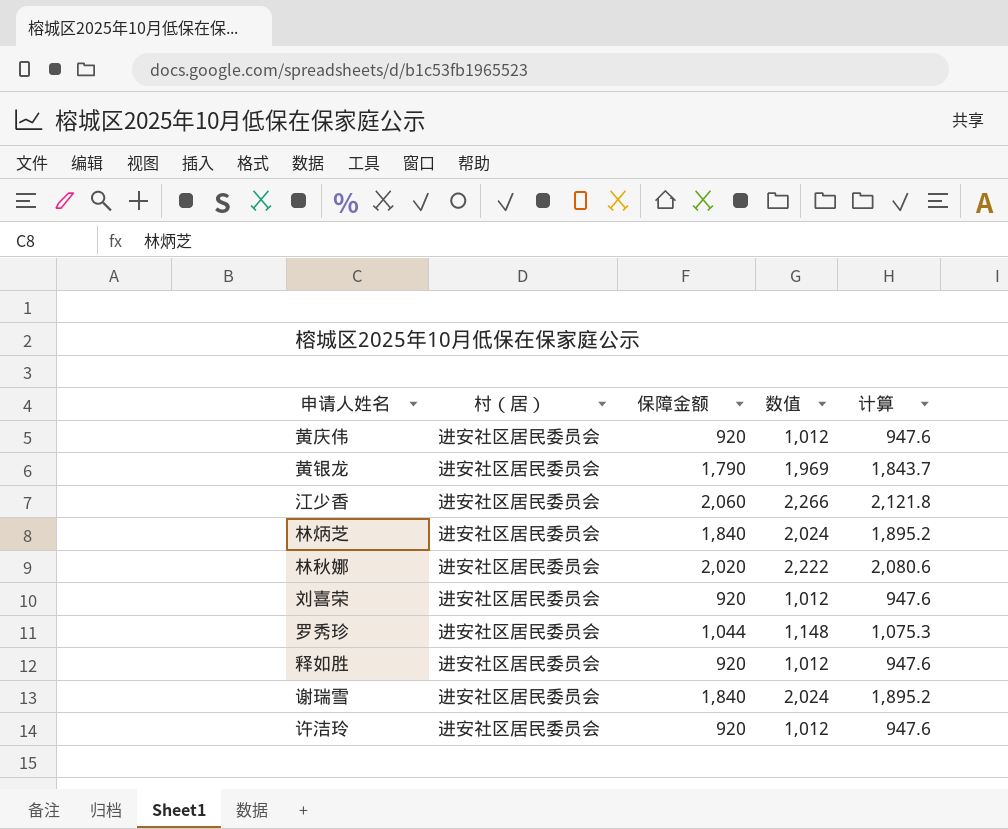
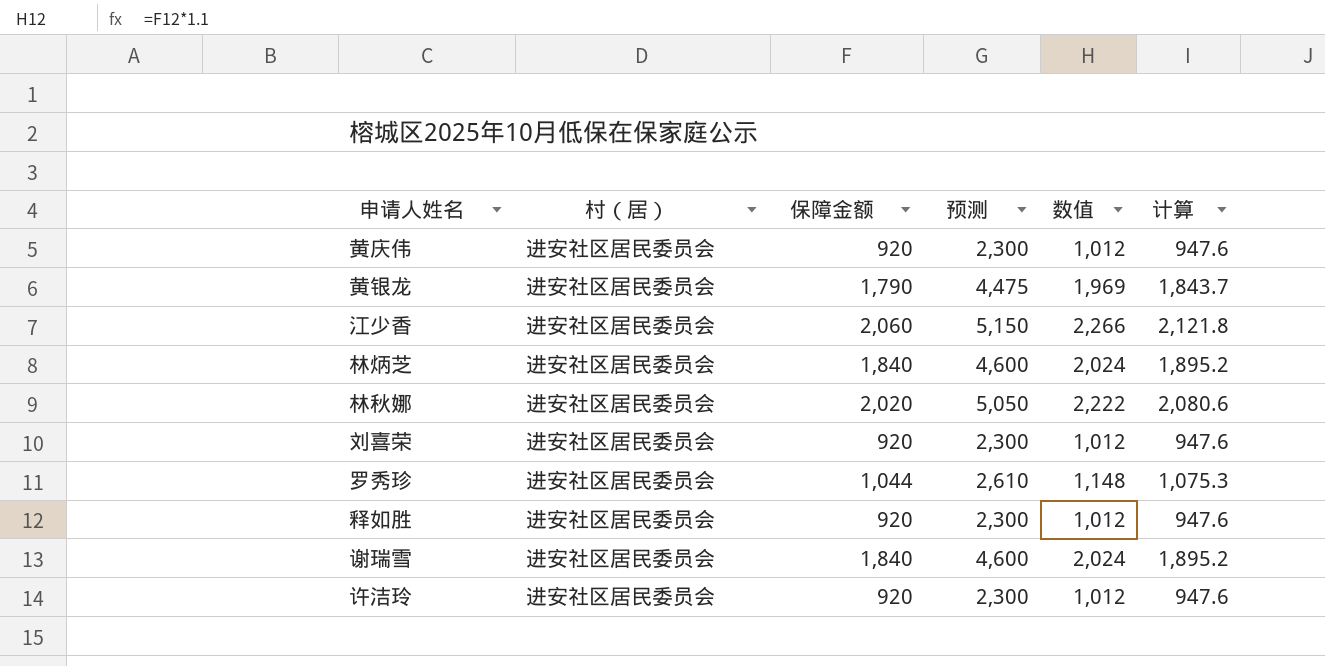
column 预测 | formula: none -> [保障金额] * 2.5

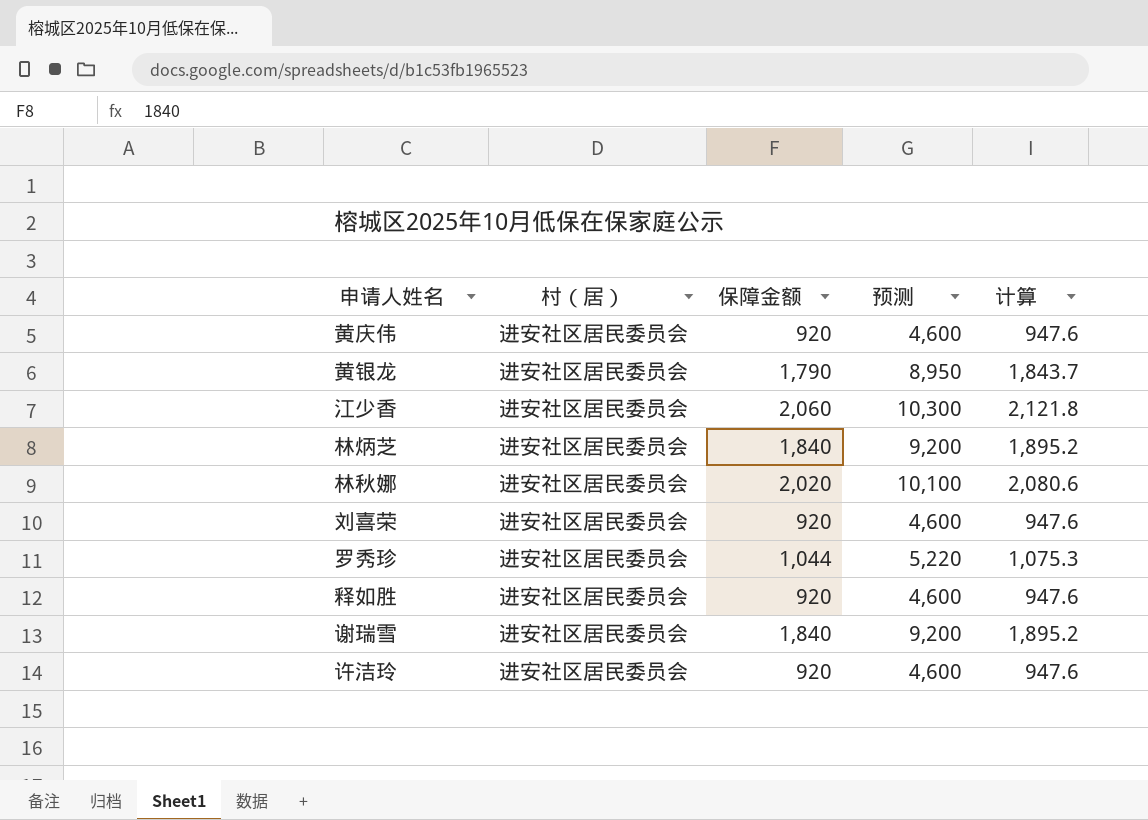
column 数值 | formula: [保障金额] * 1.1 -> none
column 预测 | formula: [保障金额] * 2.5 -> [保障金额] * 5

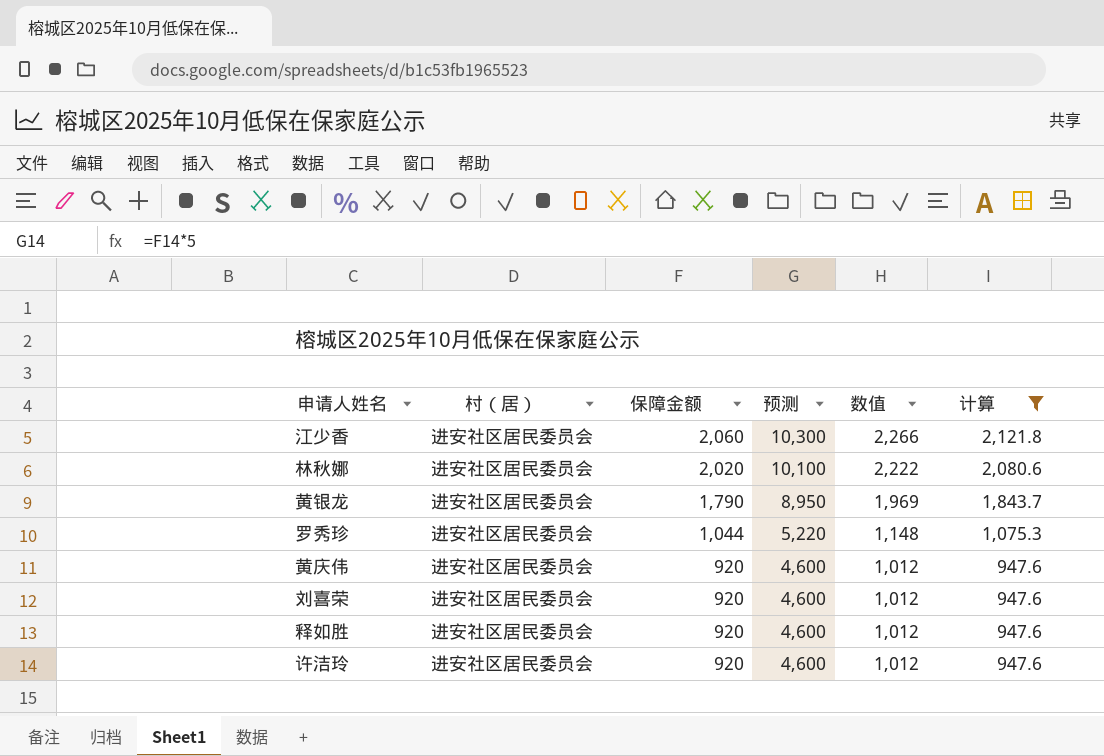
filter: none -> 计算 != 1,895.2
row order: none -> 保障金额 descending
column 数值 | formula: none -> [保障金额] * 1.1

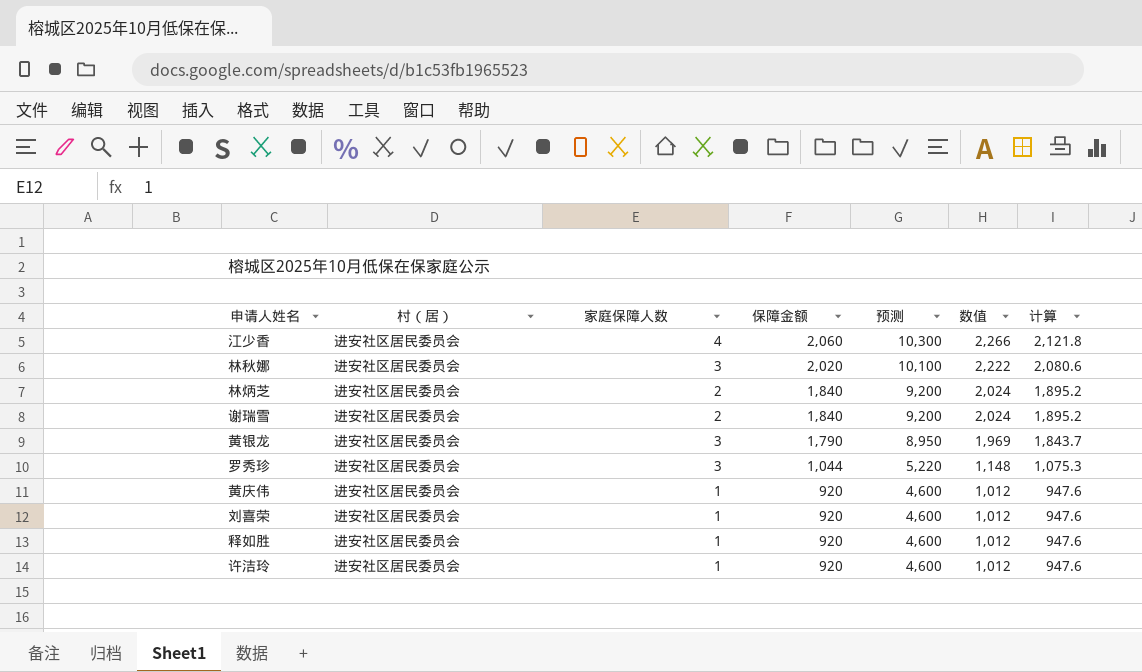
filter: 计算 != 1,895.2 -> none
column 家庭保障人数 | position: none -> 3

